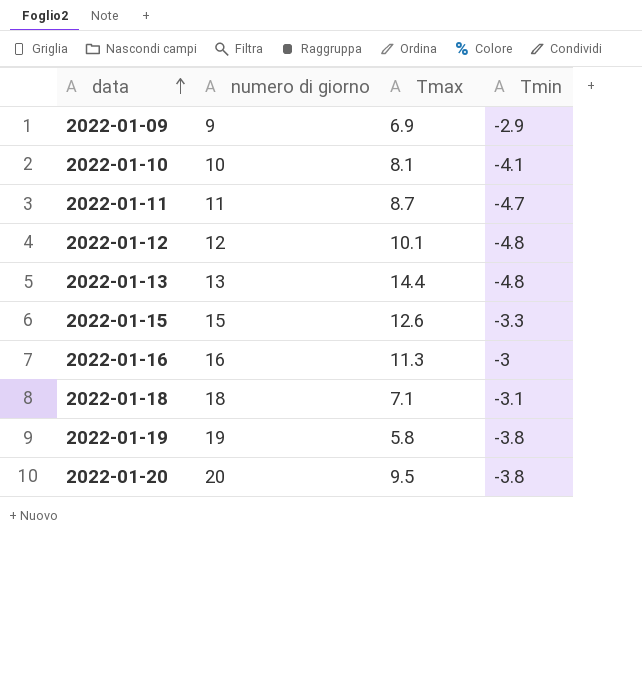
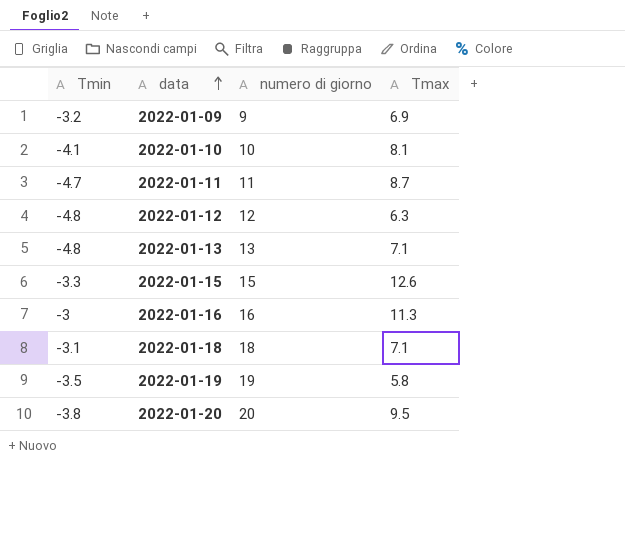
column Tmin | position: 4 -> 1
2022-01-09 | Tmin: -2.9 -> -3.2
2022-01-12 | Tmax: 10.1 -> 6.3
2022-01-13 | Tmax: 14.4 -> 7.1
2022-01-19 | Tmin: -3.8 -> -3.5

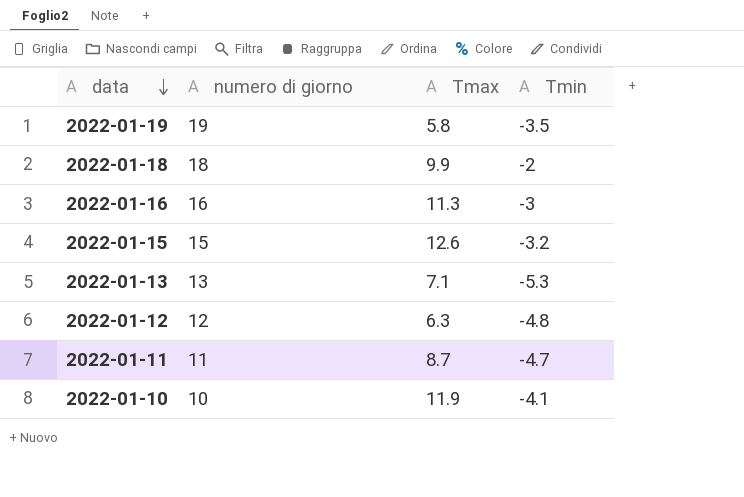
row order: data ascending -> data descending
column Tmin | position: 1 -> 4
row 2022-01-09: -3.2 | 9 | 6.9 -> none
row 2022-01-20: -3.8 | 20 | 9.5 -> none
2022-01-18 | Tmax: 7.1 -> 9.9
2022-01-18 | Tmin: -3.1 -> -2
2022-01-15 | Tmin: -3.3 -> -3.2
2022-01-13 | Tmin: -4.8 -> -5.3
2022-01-10 | Tmax: 8.1 -> 11.9

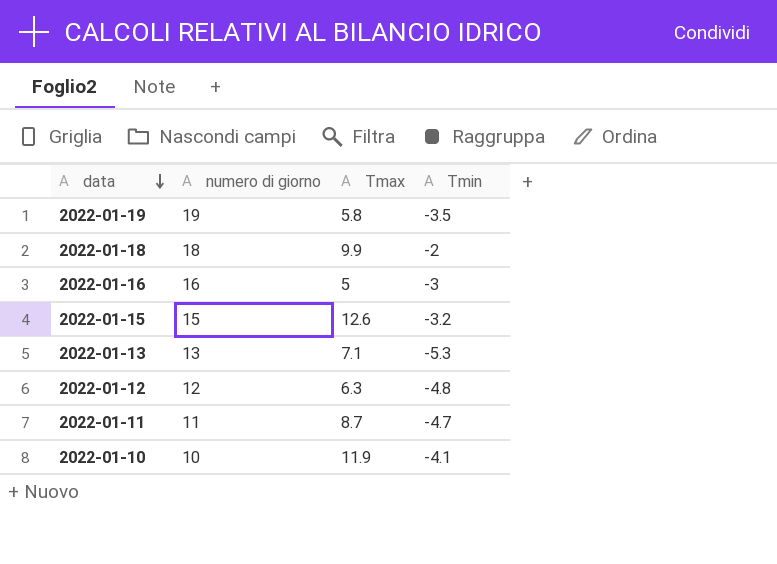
2022-01-16 | Tmax: 11.3 -> 5

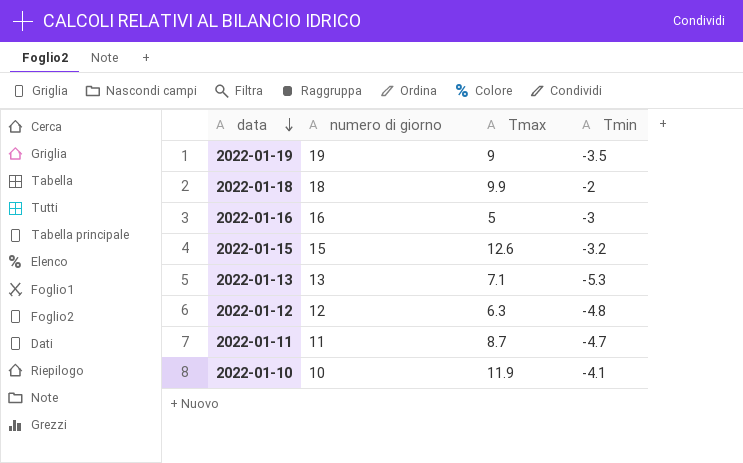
2022-01-19 | Tmax: 5.8 -> 9

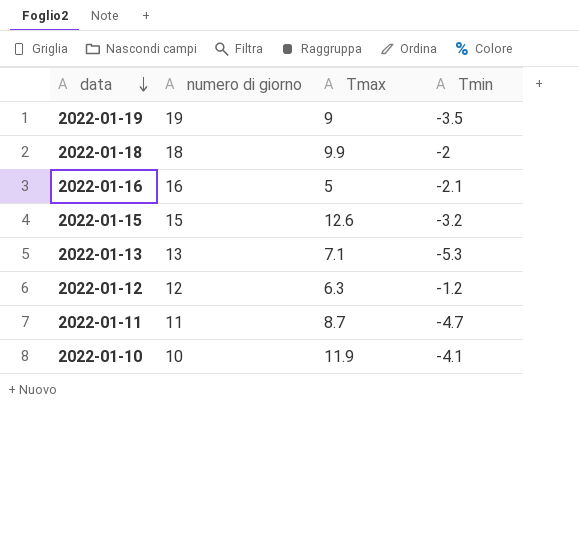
2022-01-16 | Tmin: -3 -> -2.1
2022-01-12 | Tmin: -4.8 -> -1.2

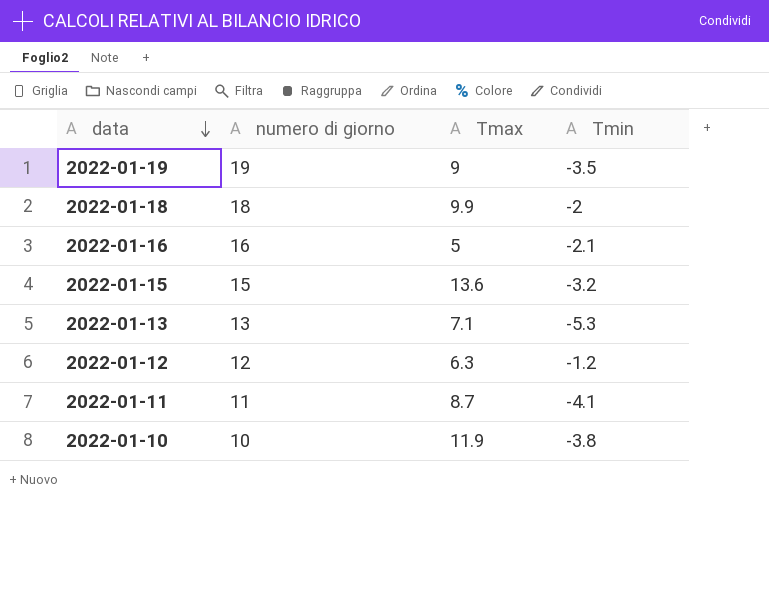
2022-01-15 | Tmax: 12.6 -> 13.6
2022-01-11 | Tmin: -4.7 -> -4.1
2022-01-10 | Tmin: -4.1 -> -3.8

